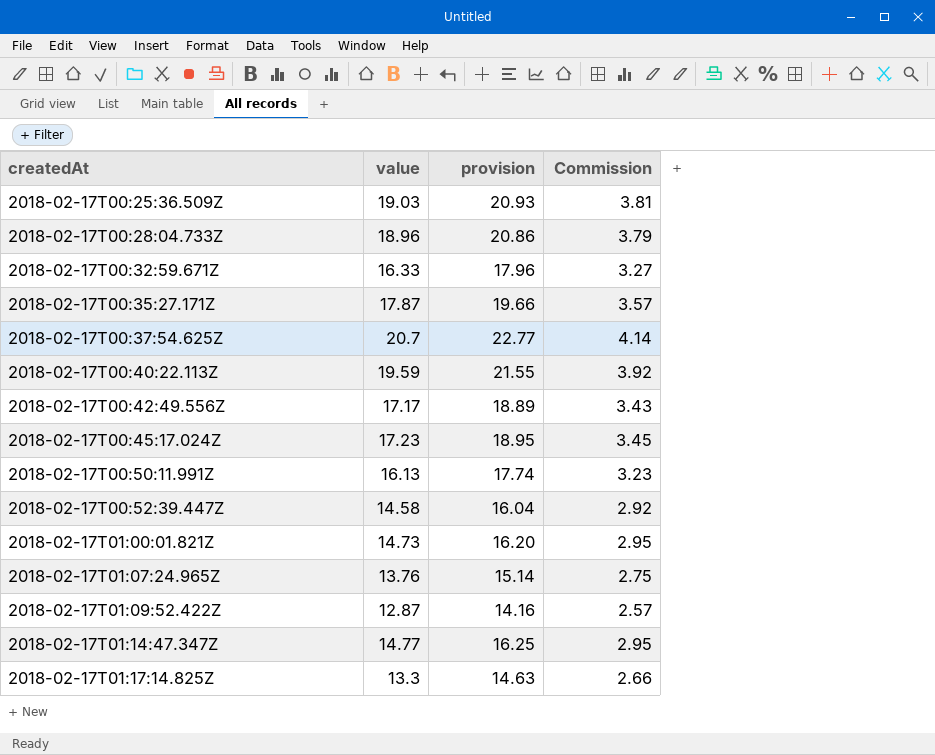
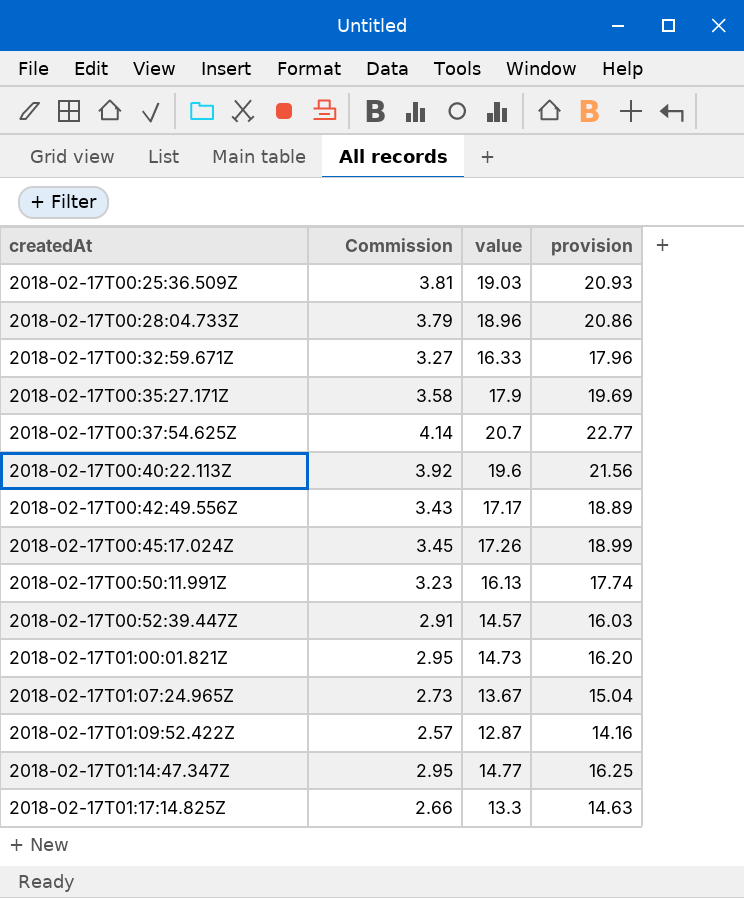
column Commission | position: 4 -> 2
2018-02-17T00:35:27.171Z | Commission: 3.57 -> 3.58
2018-02-17T00:35:27.171Z | value: 17.87 -> 17.9
2018-02-17T00:35:27.171Z | provision: 19.66 -> 19.69
2018-02-17T00:40:22.113Z | value: 19.59 -> 19.6
2018-02-17T00:40:22.113Z | provision: 21.55 -> 21.56
2018-02-17T00:45:17.024Z | value: 17.23 -> 17.26
2018-02-17T00:45:17.024Z | provision: 18.95 -> 18.99
2018-02-17T00:52:39.447Z | Commission: 2.92 -> 2.91
2018-02-17T00:52:39.447Z | value: 14.58 -> 14.57
2018-02-17T00:52:39.447Z | provision: 16.04 -> 16.03
2018-02-17T01:07:24.965Z | Commission: 2.75 -> 2.73
2018-02-17T01:07:24.965Z | value: 13.76 -> 13.67
2018-02-17T01:07:24.965Z | provision: 15.14 -> 15.04

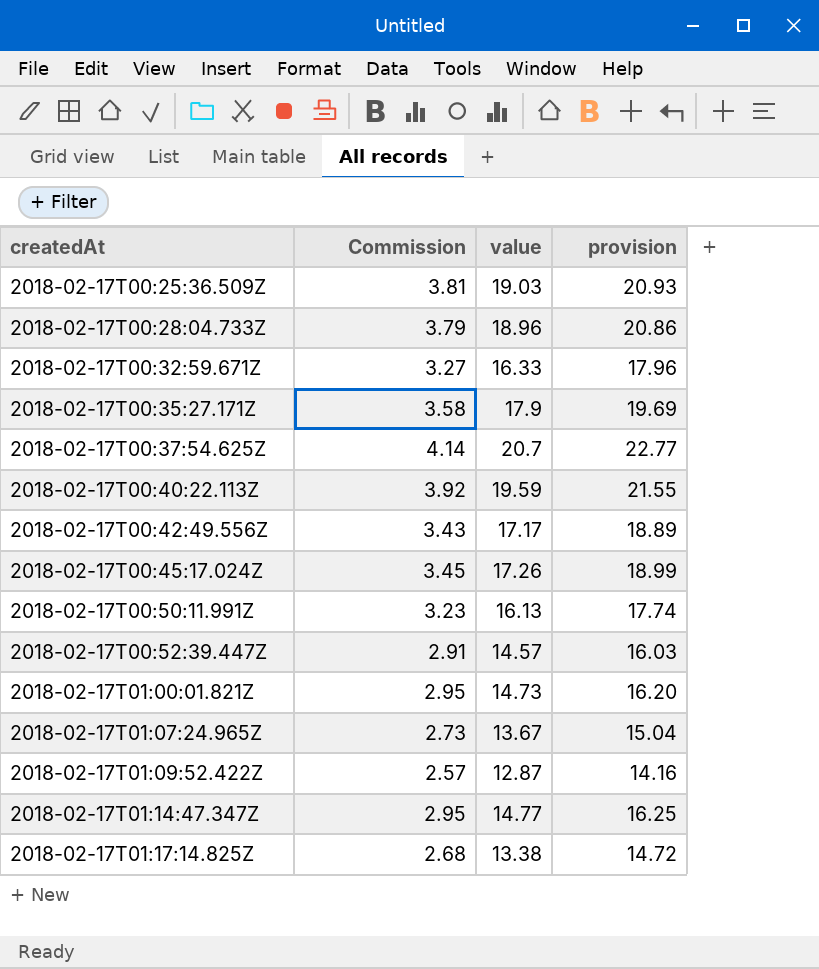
2018-02-17T00:40:22.113Z | value: 19.6 -> 19.59
2018-02-17T00:40:22.113Z | provision: 21.56 -> 21.55
2018-02-17T01:17:14.825Z | Commission: 2.66 -> 2.68
2018-02-17T01:17:14.825Z | value: 13.3 -> 13.38
2018-02-17T01:17:14.825Z | provision: 14.63 -> 14.72

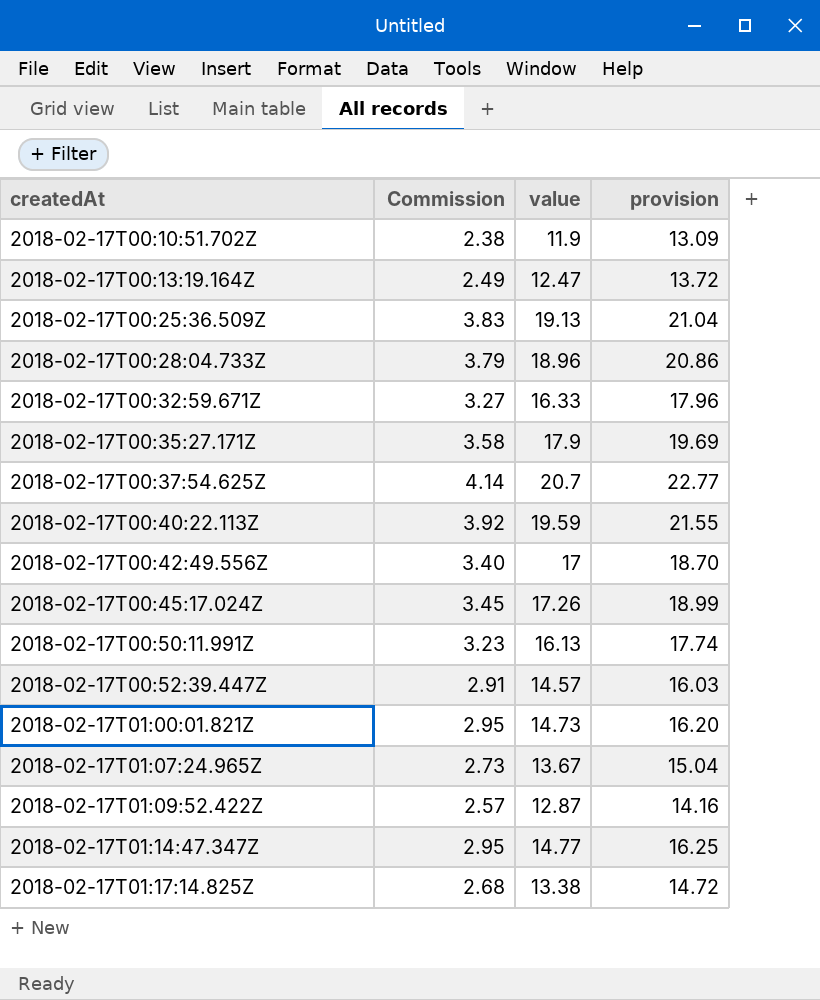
row 2018-02-17T00:10:51.702Z: none -> 2.38 | 11.9 | 13.09
row 2018-02-17T00:13:19.164Z: none -> 2.49 | 12.47 | 13.72
2018-02-17T00:25:36.509Z | Commission: 3.81 -> 3.83
2018-02-17T00:25:36.509Z | value: 19.03 -> 19.13
2018-02-17T00:25:36.509Z | provision: 20.93 -> 21.04
2018-02-17T00:42:49.556Z | Commission: 3.43 -> 3.40
2018-02-17T00:42:49.556Z | value: 17.17 -> 17
2018-02-17T00:42:49.556Z | provision: 18.89 -> 18.70

